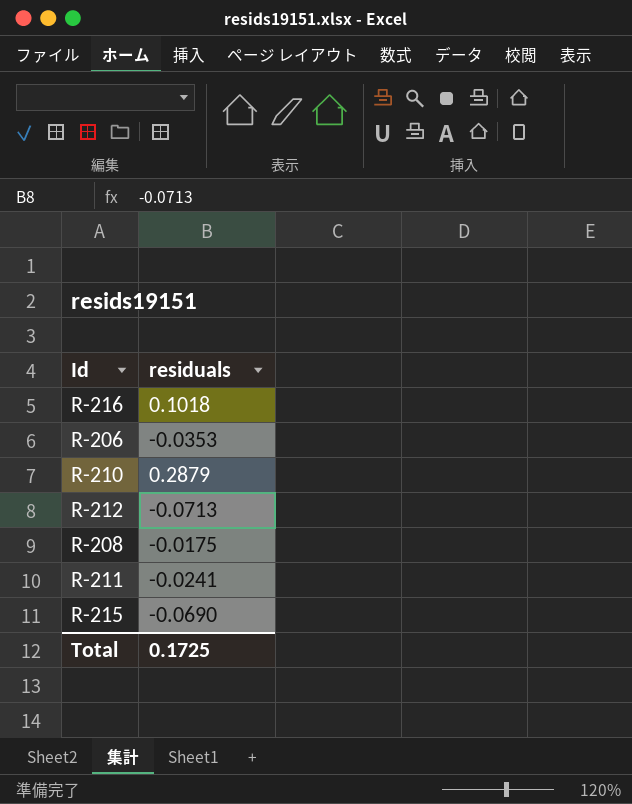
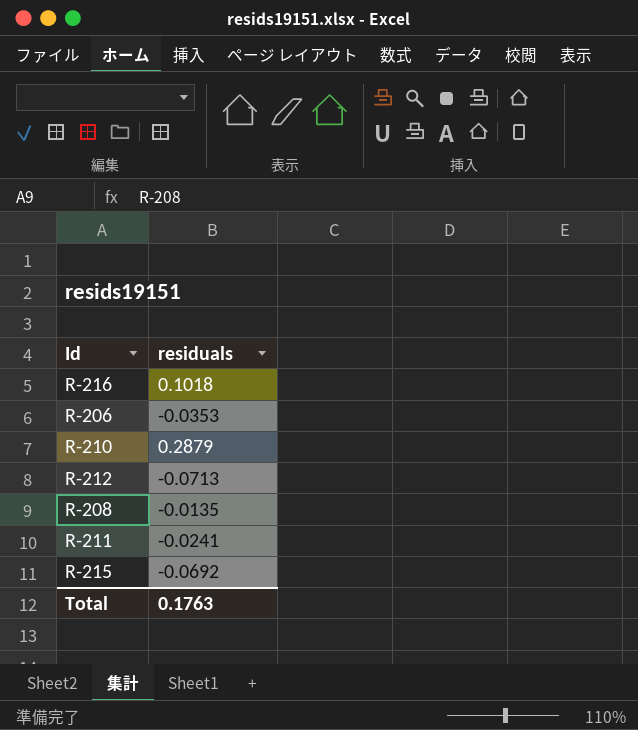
R-208 | residuals: -0.0175 -> -0.0135
R-215 | residuals: -0.0690 -> -0.0692
Total | residuals: 0.1725 -> 0.1763

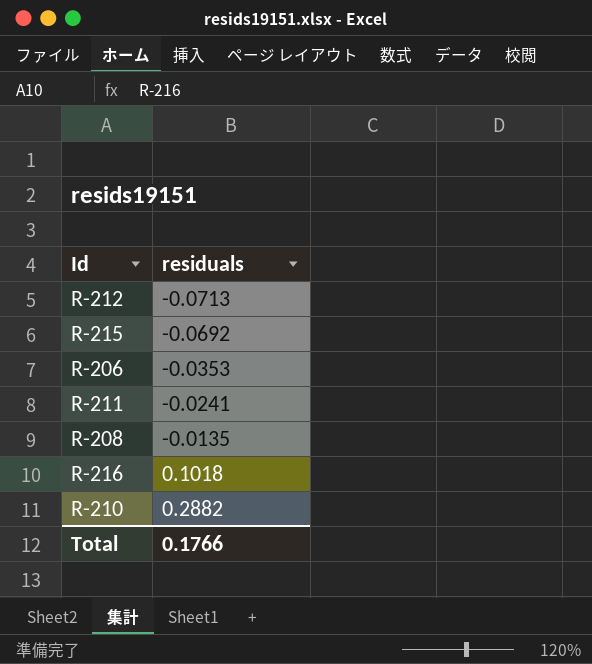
row order: none -> residuals ascending
R-210 | residuals: 0.2879 -> 0.2882
Total | residuals: 0.1763 -> 0.1766

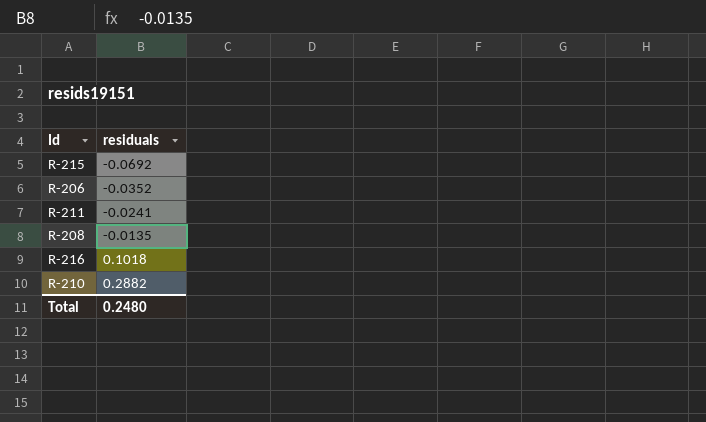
row R-212: -0.0713 -> none
R-206 | residuals: -0.0353 -> -0.0352
Total | residuals: 0.1766 -> 0.2480

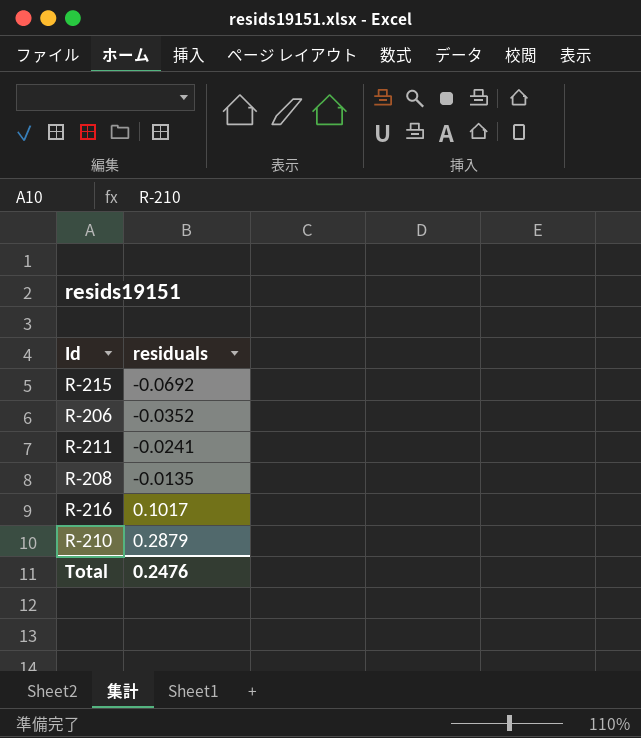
R-216 | residuals: 0.1018 -> 0.1017
R-210 | residuals: 0.2882 -> 0.2879
Total | residuals: 0.2480 -> 0.2476

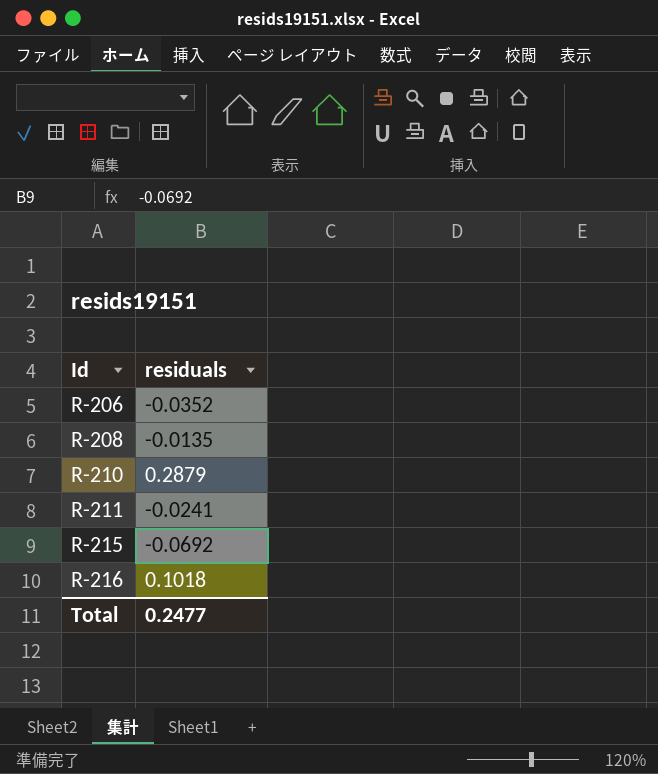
row order: residuals ascending -> Id ascending
R-216 | residuals: 0.1017 -> 0.1018
Total | residuals: 0.2476 -> 0.2477

